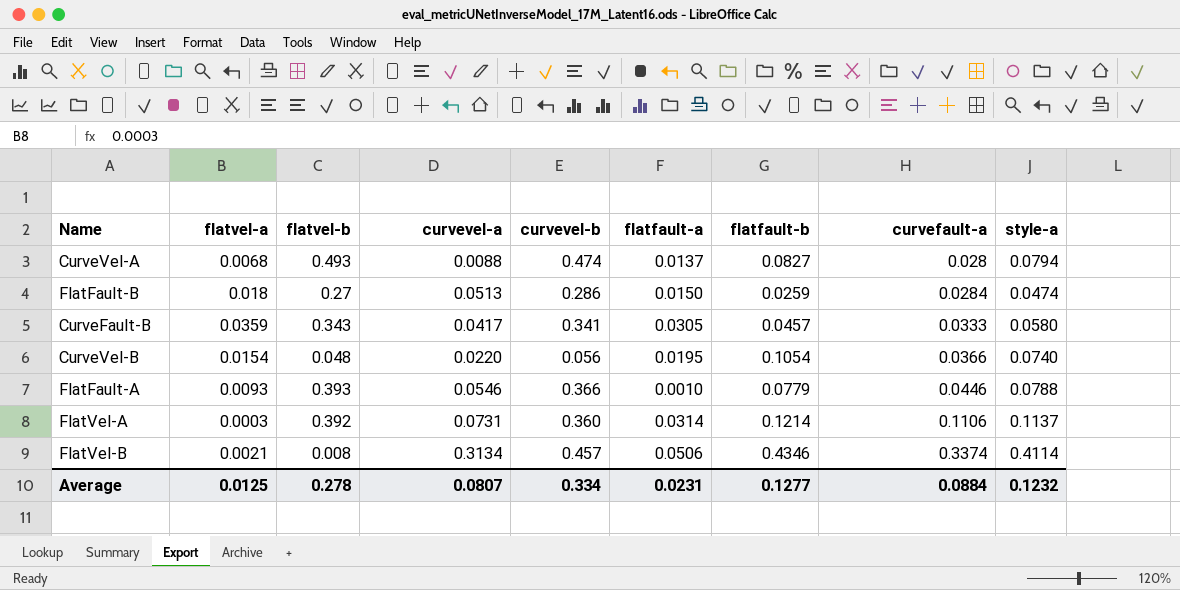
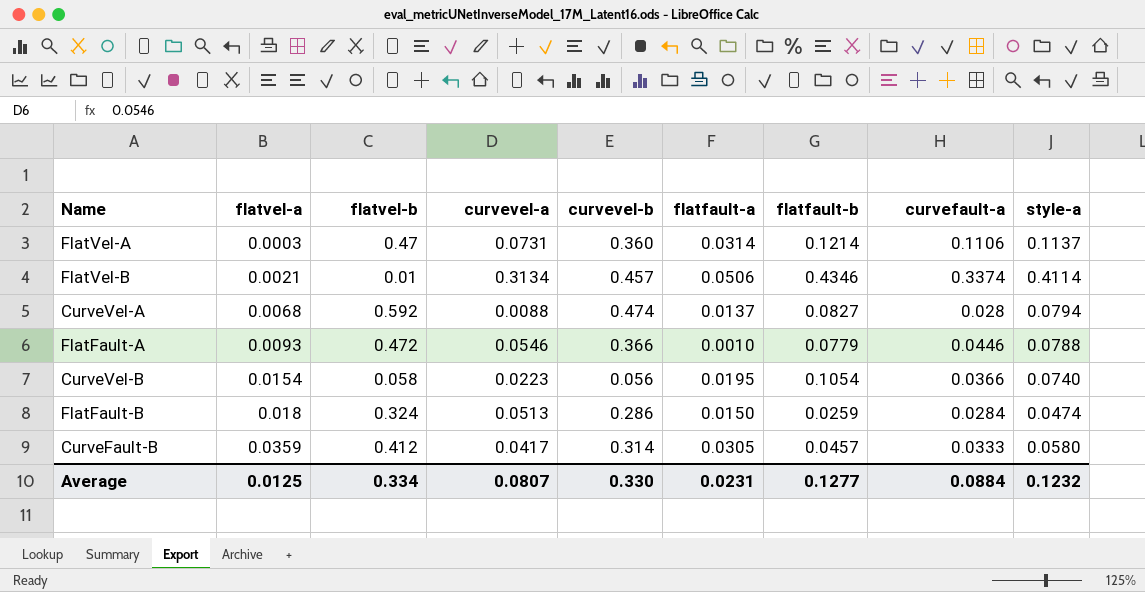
row order: curvefault-a ascending -> flatvel-a ascending
FlatVel-A | flatvel-b: 0.392 -> 0.47
FlatVel-B | flatvel-b: 0.008 -> 0.01
CurveVel-A | flatvel-b: 0.493 -> 0.592
FlatFault-A | flatvel-b: 0.393 -> 0.472
CurveVel-B | flatvel-b: 0.048 -> 0.058
CurveVel-B | curvevel-a: 0.0220 -> 0.0223
FlatFault-B | flatvel-b: 0.27 -> 0.324
CurveFault-B | flatvel-b: 0.343 -> 0.412
CurveFault-B | curvevel-b: 0.341 -> 0.314
Average | flatvel-b: 0.278 -> 0.334
Average | curvevel-b: 0.334 -> 0.330

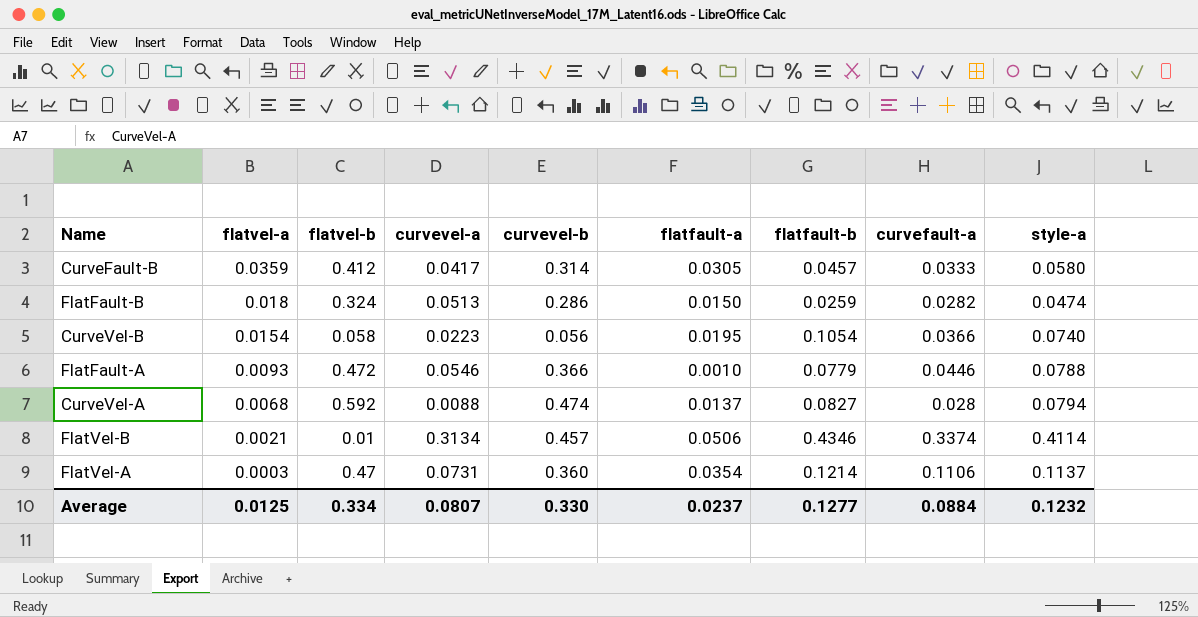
row order: flatvel-a ascending -> flatvel-a descending
FlatFault-B | curvefault-a: 0.0284 -> 0.0282
FlatVel-A | flatfault-a: 0.0314 -> 0.0354
Average | flatfault-a: 0.0231 -> 0.0237

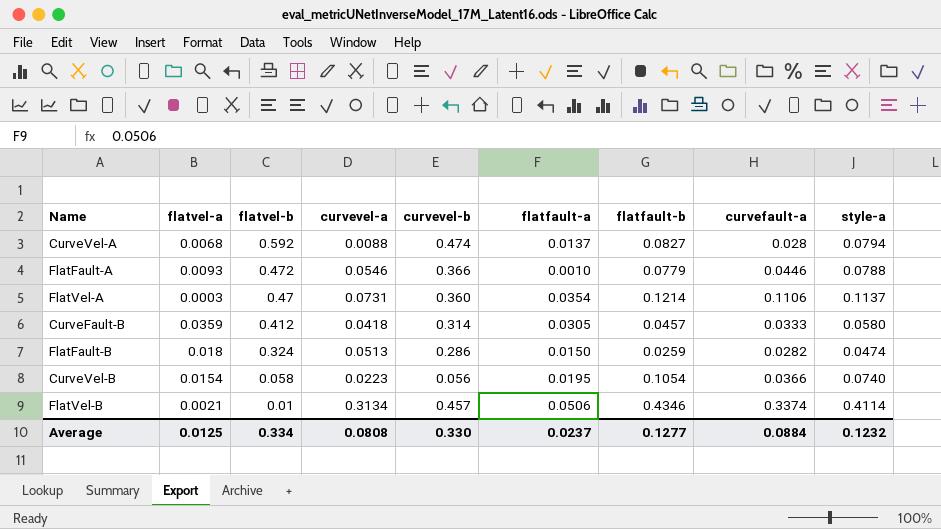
row order: flatvel-a descending -> flatvel-b descending
CurveFault-B | curvevel-a: 0.0417 -> 0.0418
Average | curvevel-a: 0.0807 -> 0.0808

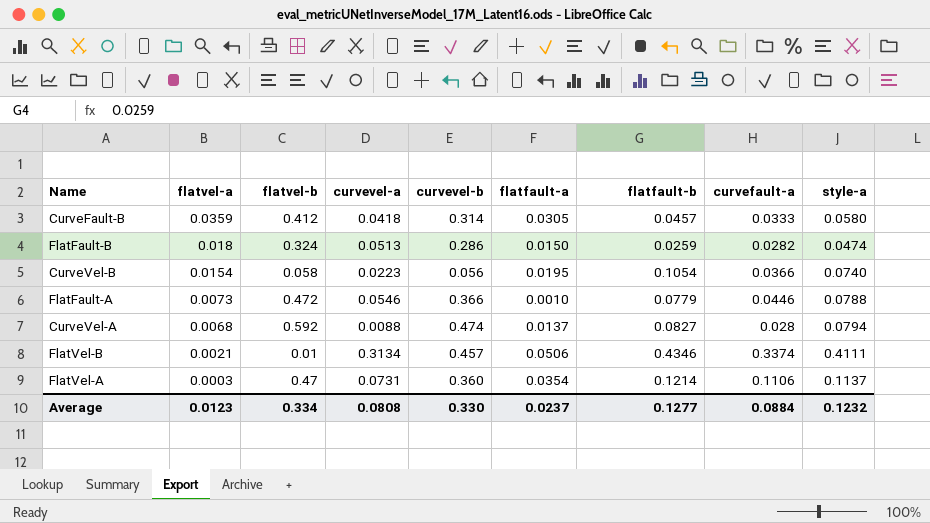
row order: flatvel-b descending -> flatvel-a descending
FlatFault-A | flatvel-a: 0.0093 -> 0.0073
FlatVel-B | style-a: 0.4114 -> 0.4111
Average | flatvel-a: 0.0125 -> 0.0123

